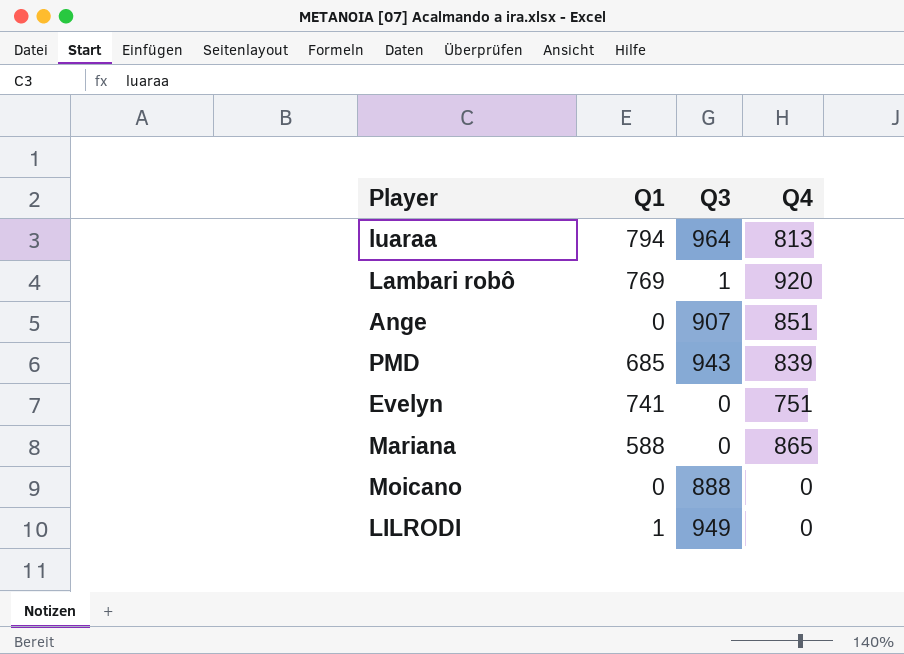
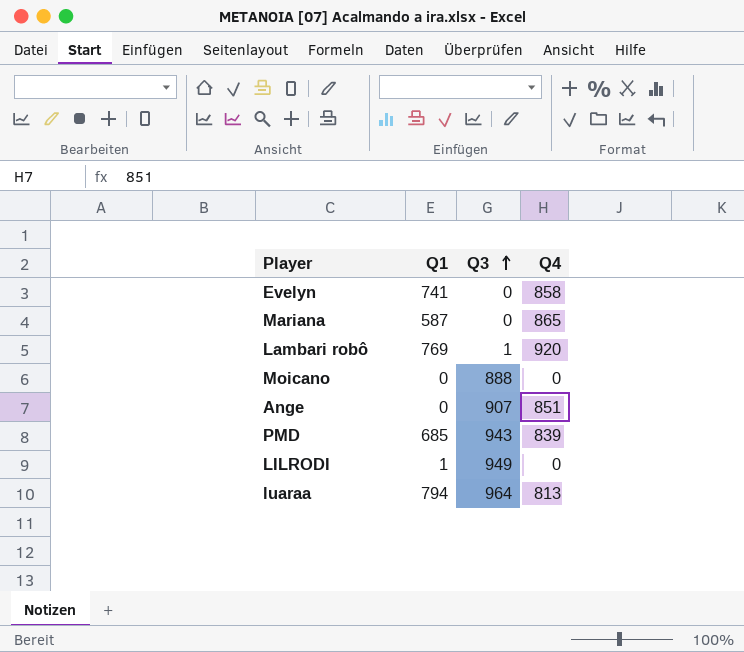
row order: none -> Q3 ascending
Evelyn | Q4: 751 -> 858
Mariana | Q1: 588 -> 587

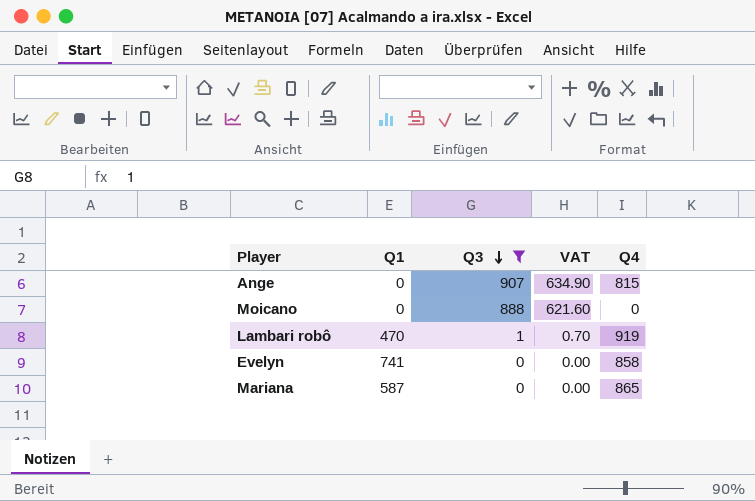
filter: none -> Q3 <= 907
row order: Q3 ascending -> Q3 descending
column VAT | formula: none -> [Q3] * 0.7
Ange | Q4: 851 -> 815
Lambari robô | Q1: 769 -> 470
Lambari robô | Q4: 920 -> 919

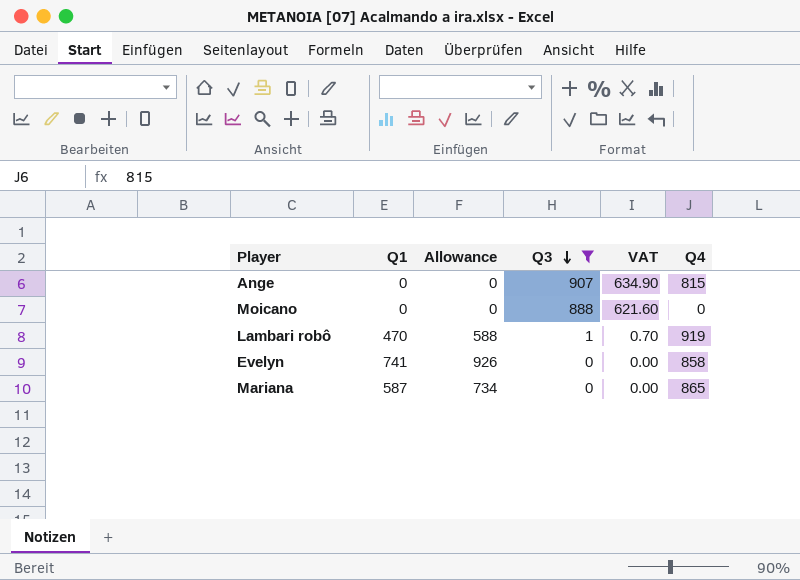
column Allowance | formula: none -> [Q1] * 1.25

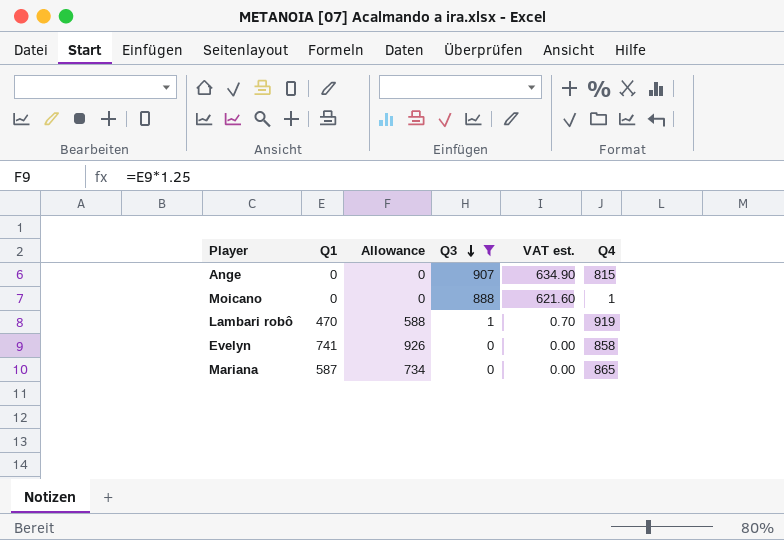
column name: VAT -> VAT est.
Moicano | Q4: 0 -> 1

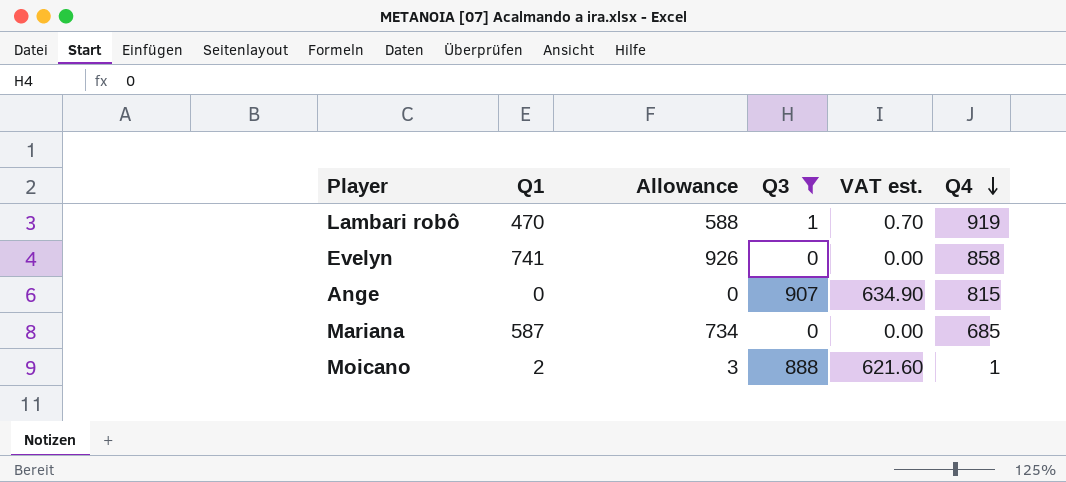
row order: Q3 descending -> Q4 descending
Mariana | Q4: 865 -> 685
Moicano | Q1: 0 -> 2
Moicano | Allowance: 0 -> 3

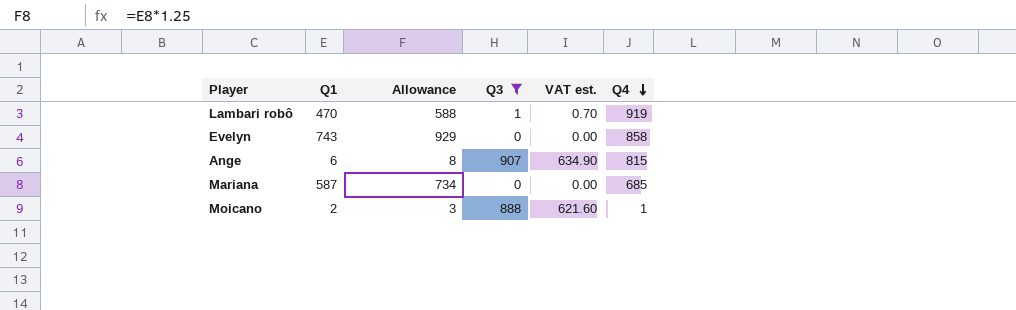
Evelyn | Q1: 741 -> 743
Evelyn | Allowance: 926 -> 929
Ange | Q1: 0 -> 6
Ange | Allowance: 0 -> 8

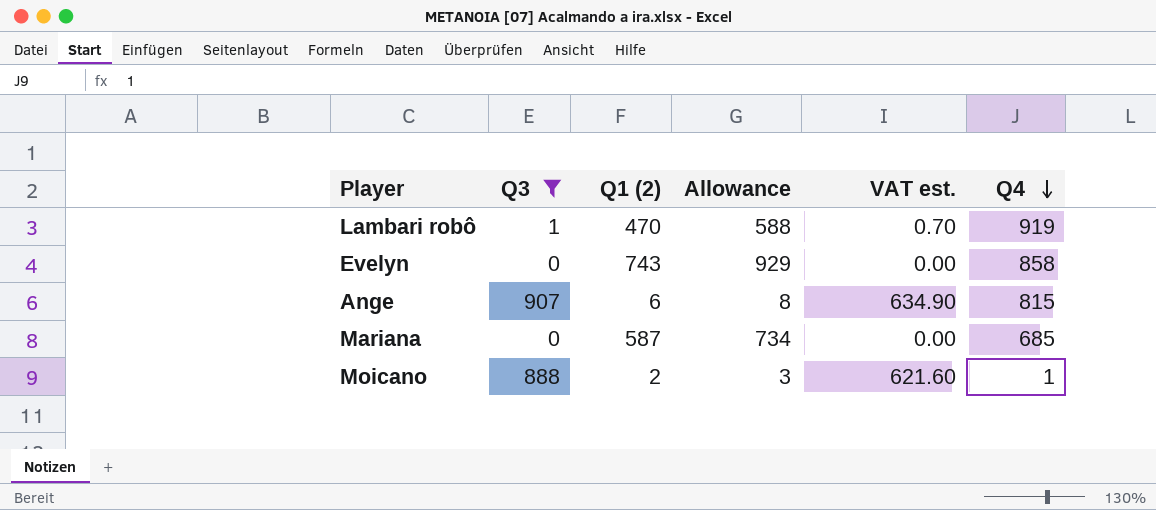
column Q3 | position: 4 -> 2
column name: Q1 -> Q1 (2)

